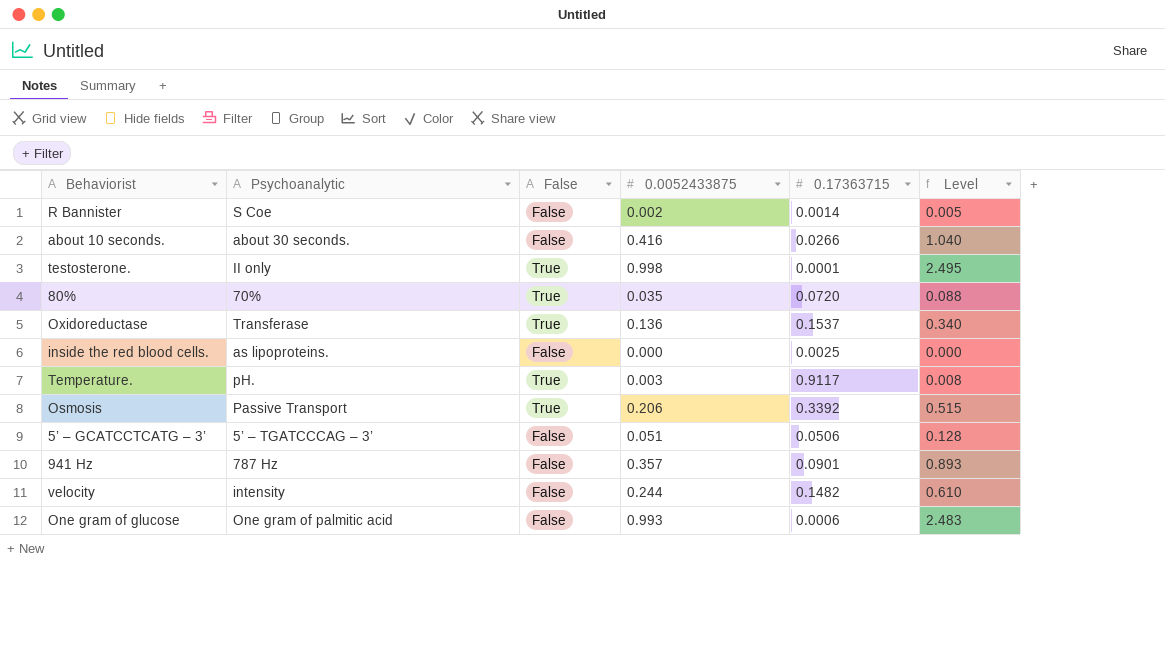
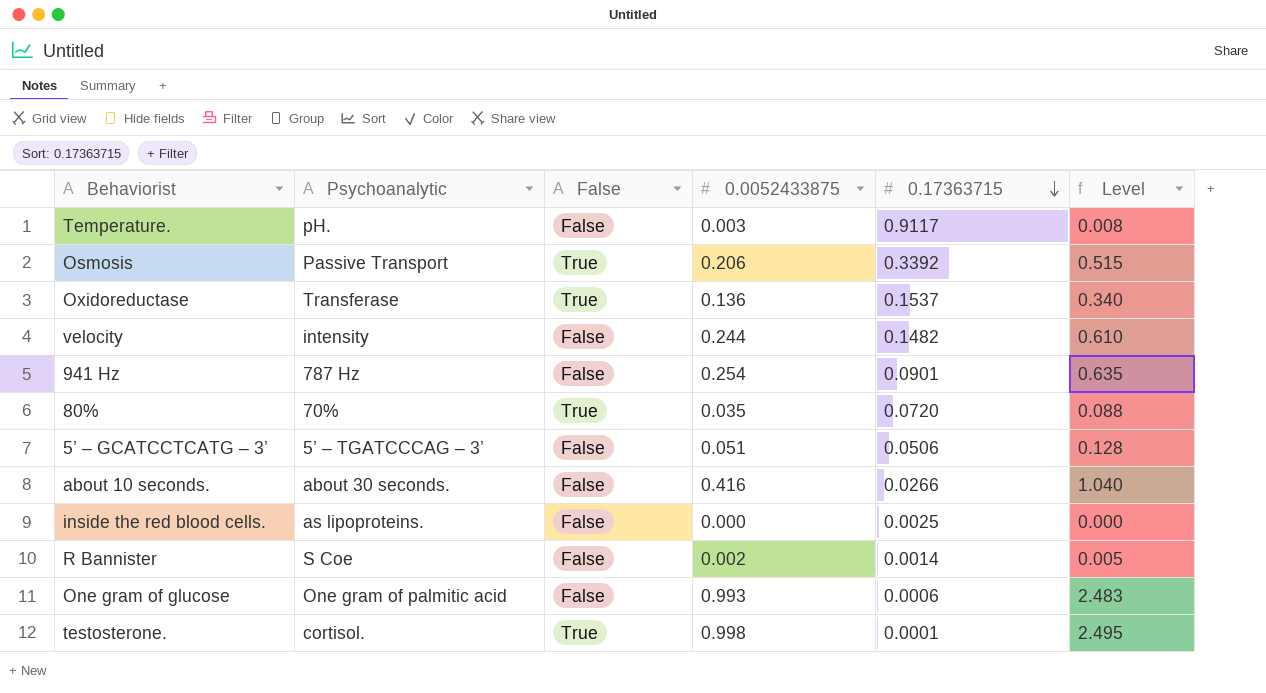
row order: none -> 0.17363715 descending
Temperature. | False: True -> False
941 Hz | 0.0052433875: 0.357 -> 0.254
941 Hz | Level: 0.893 -> 0.635
testosterone. | Psychoanalytic: II only -> cortisol.

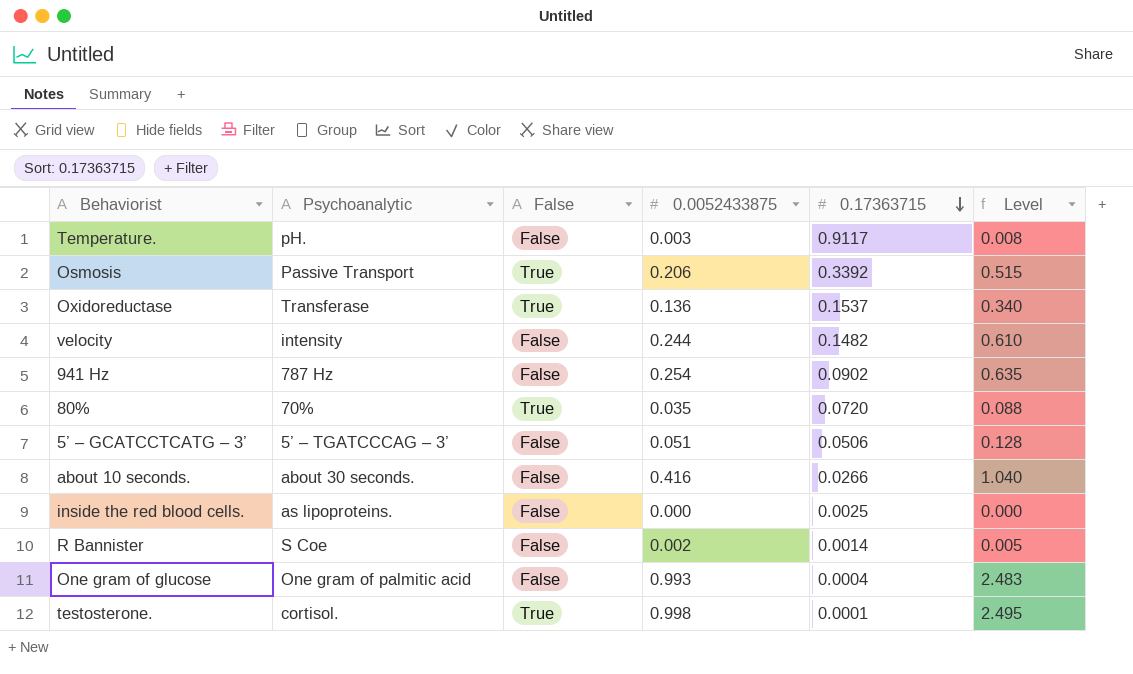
941 Hz | 0.17363715: 0.0901 -> 0.0902
One gram of glucose | 0.17363715: 0.0006 -> 0.0004

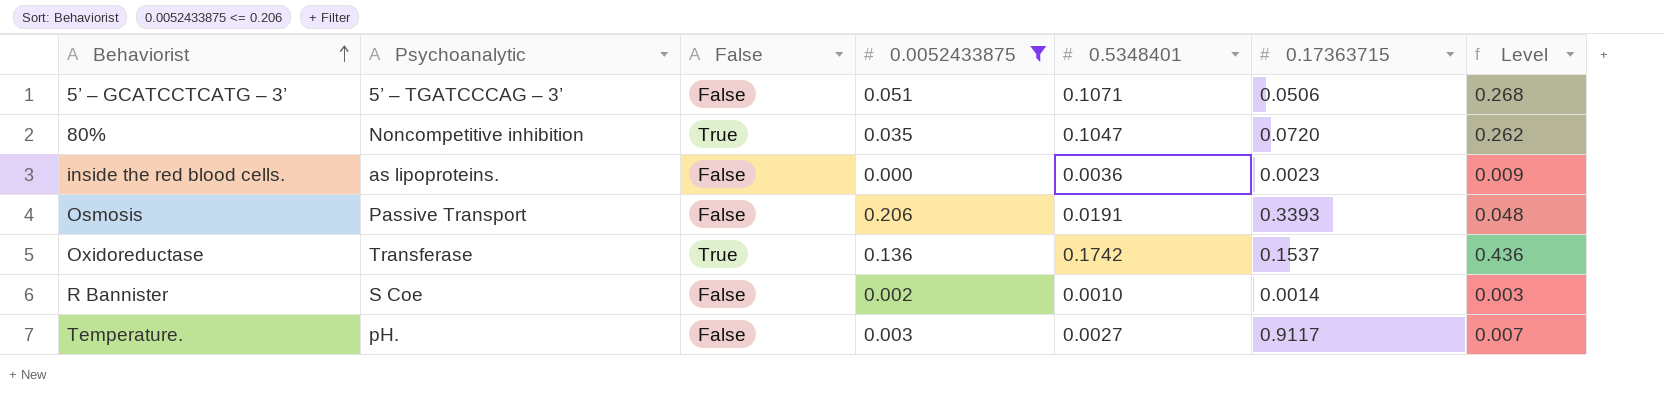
filter: none -> 0.0052433875 <= 0.206
row order: 0.17363715 descending -> Behaviorist ascending
column 0.5348401 | position: none -> 5
column Level | formula: [0.0052433875] * 2.5 -> [0.5348401] * 2.5
80% | Psychoanalytic: 70% -> Noncompetitive inhibition
inside the red blood cells. | 0.17363715: 0.0025 -> 0.0023
Osmosis | False: True -> False
Osmosis | 0.17363715: 0.3392 -> 0.3393

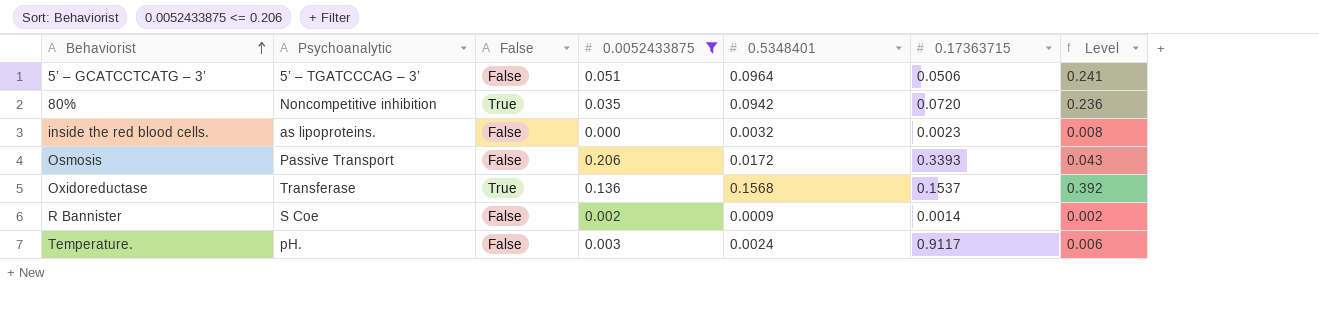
5’ – GCATCCTCATG – 3’ | 0.5348401: 0.1071 -> 0.0964
5’ – GCATCCTCATG – 3’ | Level: 0.268 -> 0.241
80% | 0.5348401: 0.1047 -> 0.0942
80% | Level: 0.262 -> 0.236
inside the red blood cells. | 0.5348401: 0.0036 -> 0.0032
inside the red blood cells. | Level: 0.009 -> 0.008
Osmosis | 0.5348401: 0.0191 -> 0.0172
Osmosis | Level: 0.048 -> 0.043
Oxidoreductase | 0.5348401: 0.1742 -> 0.1568
Oxidoreductase | Level: 0.436 -> 0.392
R Bannister | 0.5348401: 0.0010 -> 0.0009
R Bannister | Level: 0.003 -> 0.002
Temperature. | 0.5348401: 0.0027 -> 0.0024
Temperature. | Level: 0.007 -> 0.006

